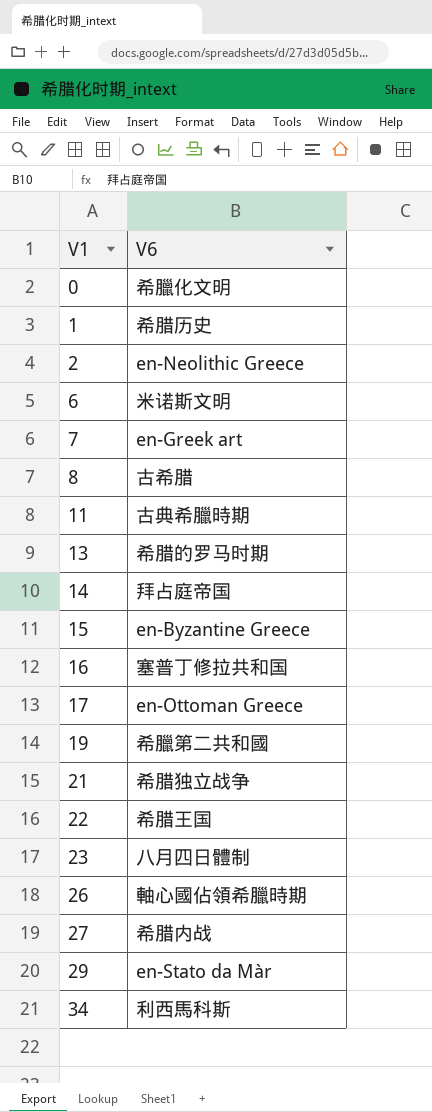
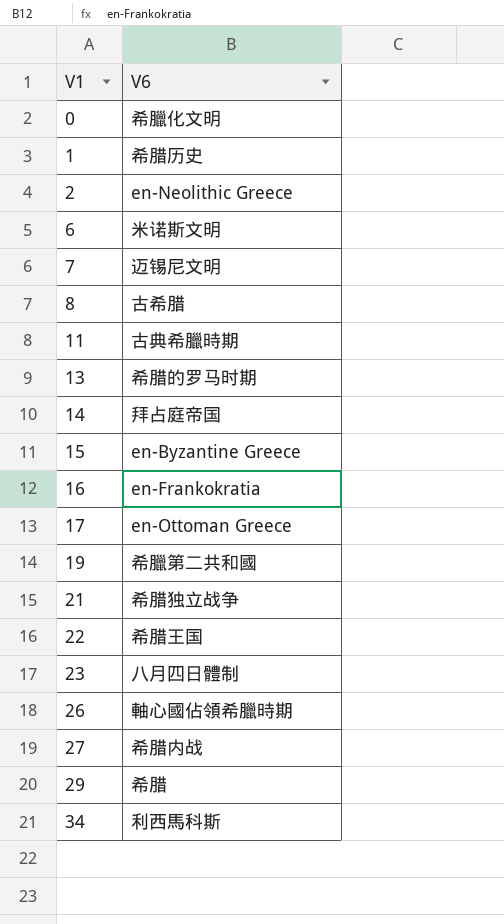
7 | V6: en-Greek art -> 迈锡尼文明
16 | V6: 塞普丁修拉共和国 -> en-Frankokratia
29 | V6: en-Stato da Màr -> 希腊

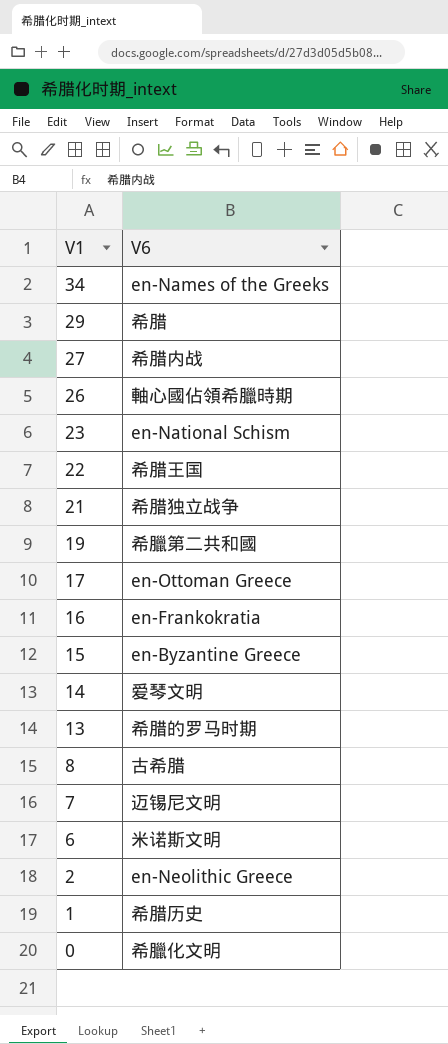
row order: V1 ascending -> V1 descending
row 11: 古典希臘時期 -> none
34 | V6: 利西馬科斯 -> en-Names of the Greeks
23 | V6: 八月四日體制 -> en-National Schism
14 | V6: 拜占庭帝国 -> 爱琴文明

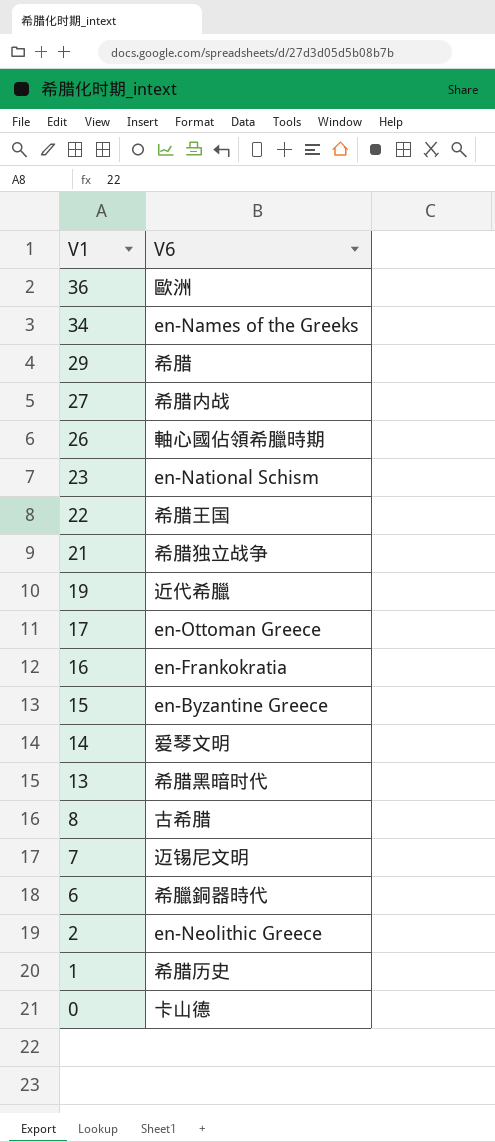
row 36: none -> 歐洲
19 | V6: 希臘第二共和國 -> 近代希臘
13 | V6: 希腊的罗马时期 -> 希腊黑暗时代
6 | V6: 米诺斯文明 -> 希臘銅器時代
0 | V6: 希臘化文明 -> 卡山德

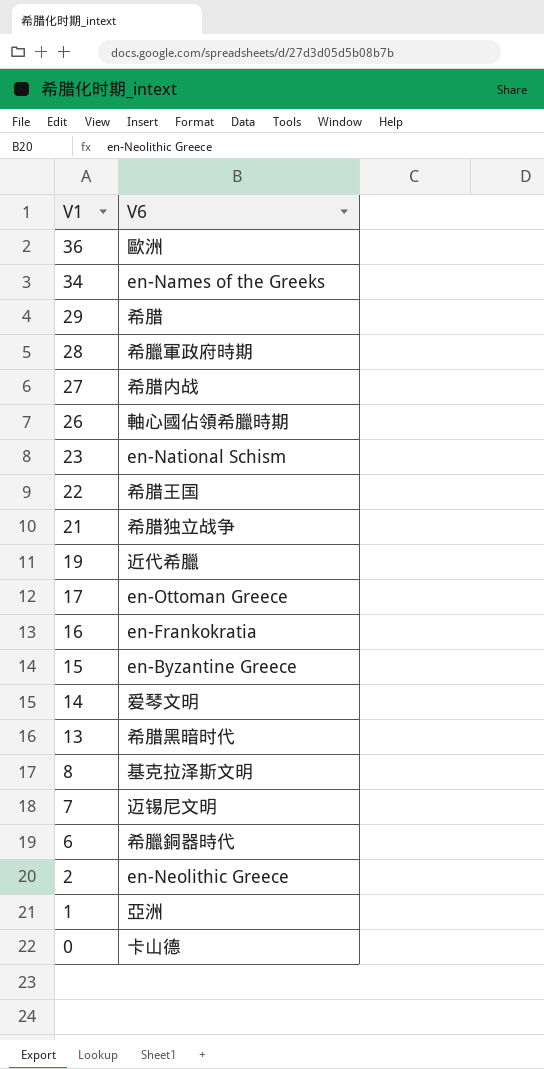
row 28: none -> 希臘軍政府時期
8 | V6: 古希腊 -> 基克拉泽斯文明
1 | V6: 希腊历史 -> 亞洲

